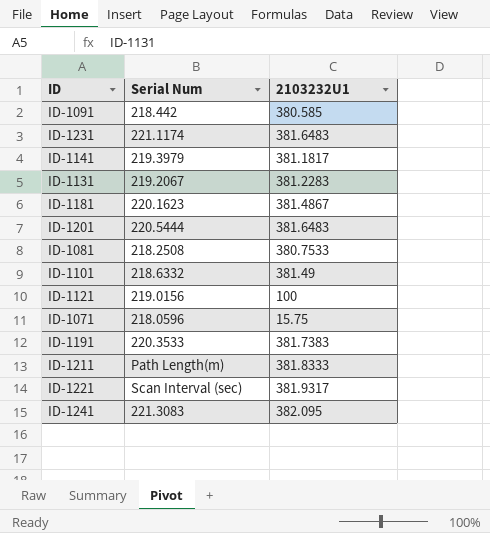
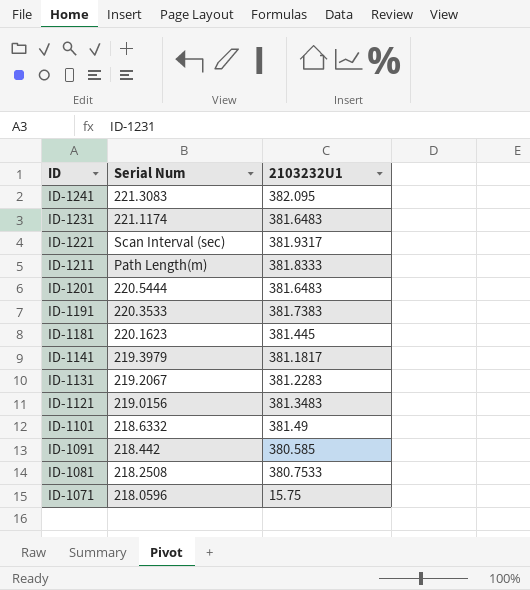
row order: none -> ID descending
ID-1181 | 2103232U1: 381.4867 -> 381.445
ID-1121 | 2103232U1: 100 -> 381.3483

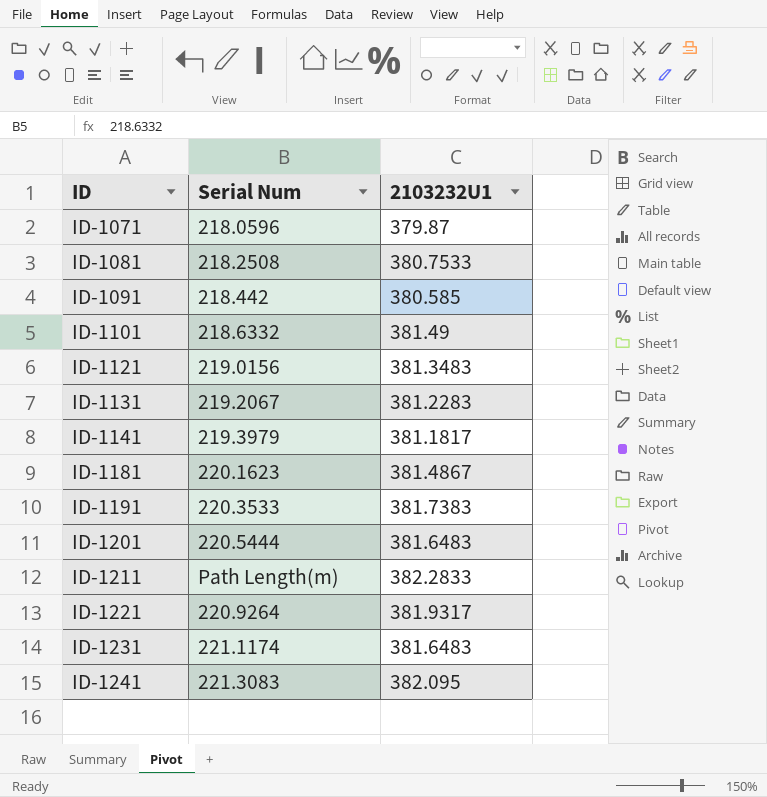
row order: ID descending -> ID ascending
ID-1071 | 2103232U1: 15.75 -> 379.87
ID-1181 | 2103232U1: 381.445 -> 381.4867
ID-1211 | 2103232U1: 381.8333 -> 382.2833
ID-1221 | Serial Num: Scan Interval (sec) -> 220.9264

